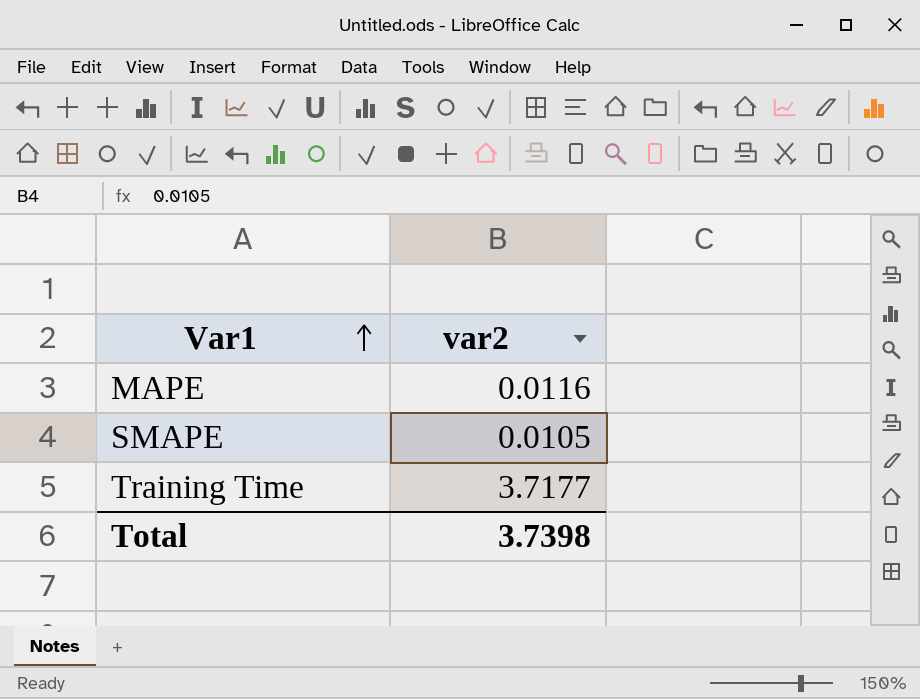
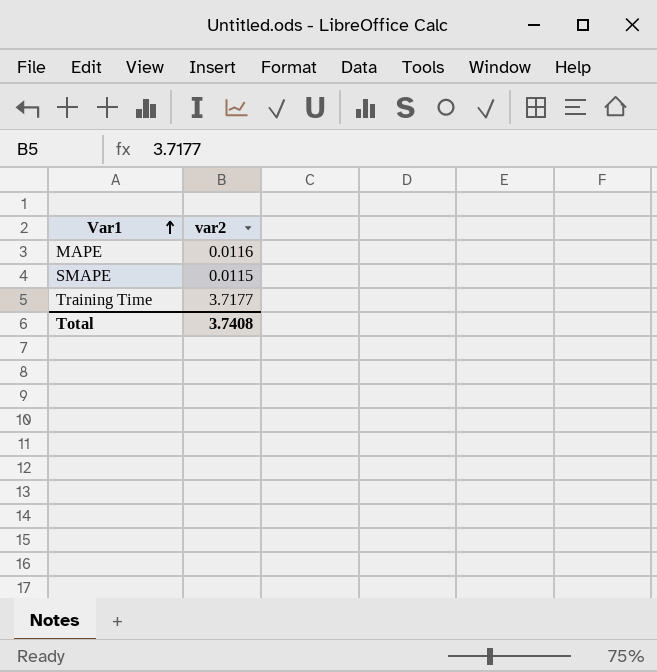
SMAPE | var2: 0.0105 -> 0.0115
Total | var2: 3.7398 -> 3.7408

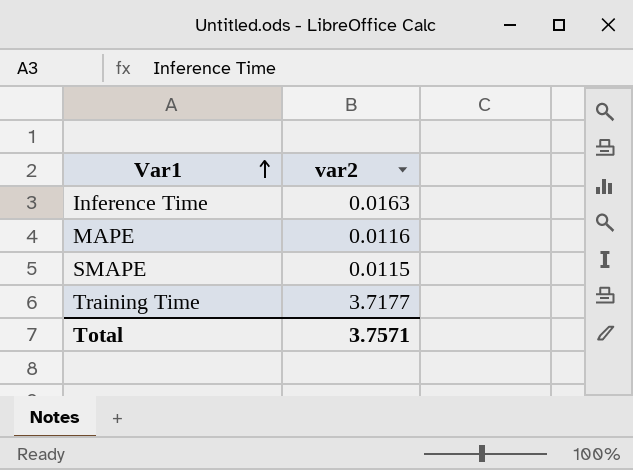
row Inference Time: none -> 0.0163
Total | var2: 3.7408 -> 3.7571

